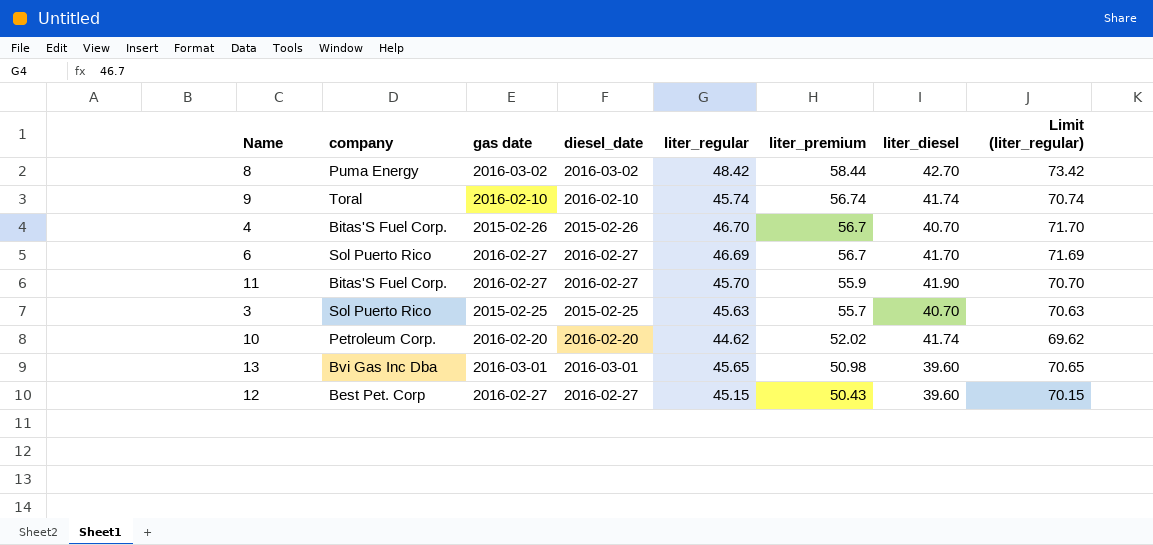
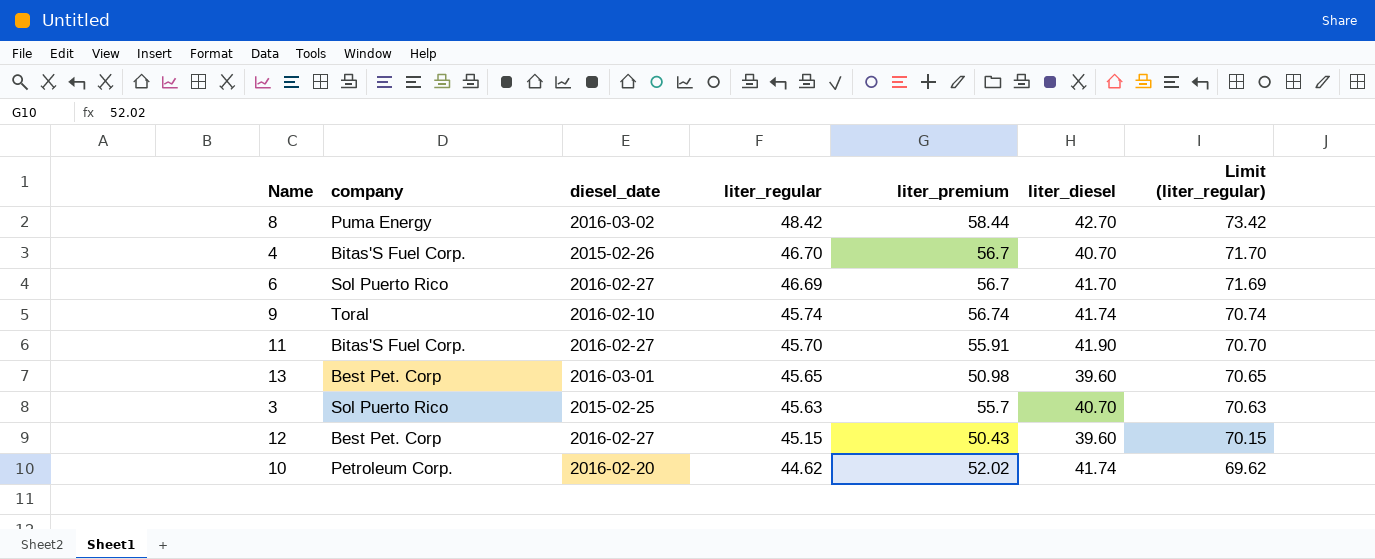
row order: liter_premium descending -> liter_regular descending
column gas date | position: 3 -> none
11 | liter_premium: 55.9 -> 55.91
13 | company: Bvi Gas Inc Dba -> Best Pet. Corp

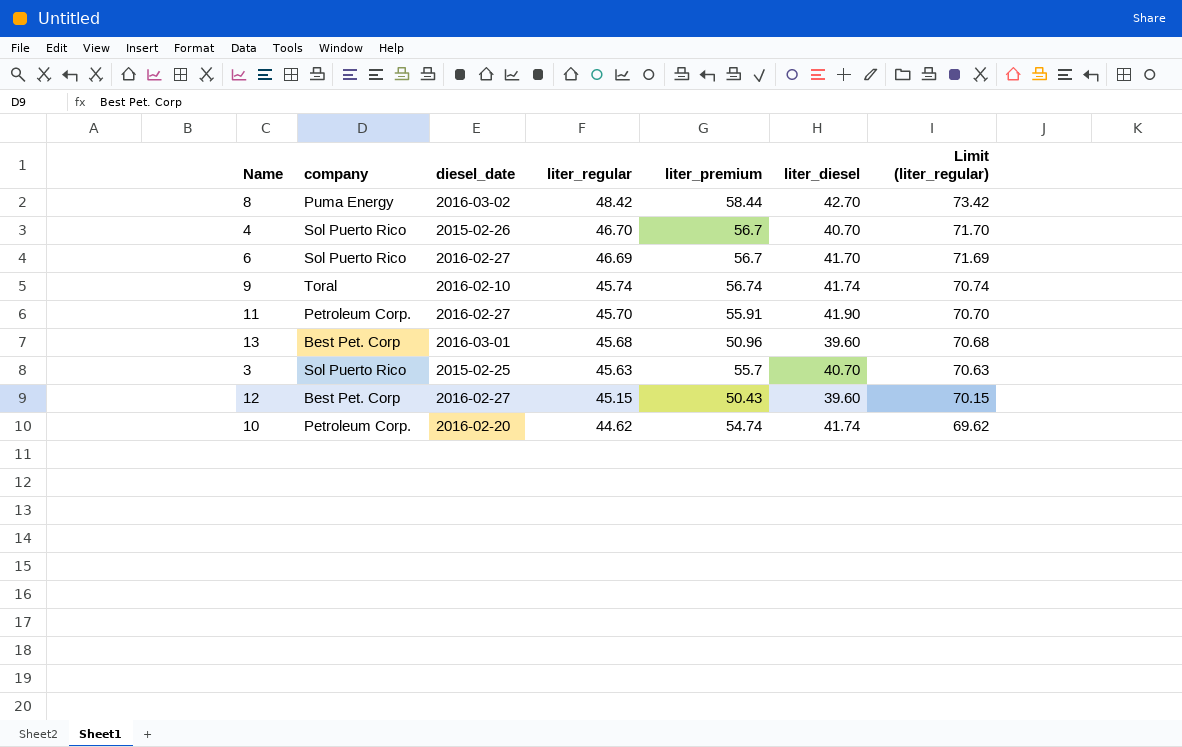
4 | company: Bitas'S Fuel Corp. -> Sol Puerto Rico
11 | company: Bitas'S Fuel Corp. -> Petroleum Corp.
13 | liter_regular: 45.65 -> 45.68
13 | liter_premium: 50.98 -> 50.96
13 | Limit (liter_regular): 70.65 -> 70.68
10 | liter_premium: 52.02 -> 54.74

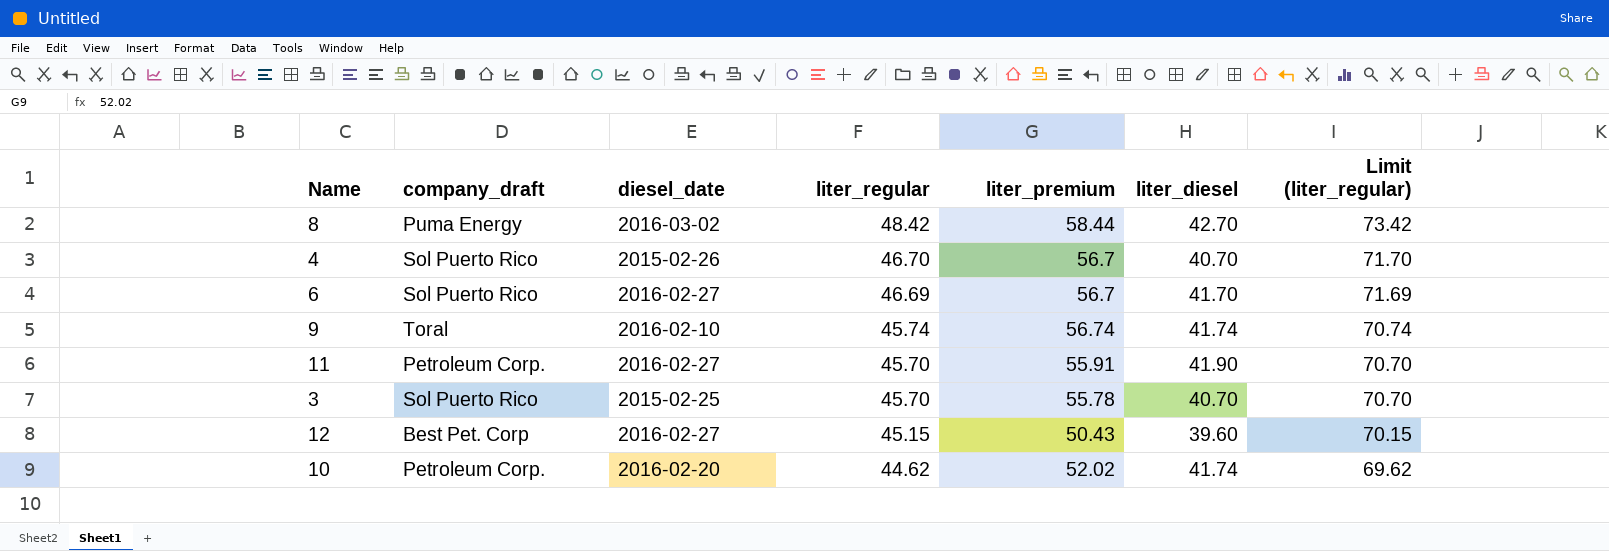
column name: company -> company_draft
row 13: Best Pet. Corp | 2016-03-01 | 45.68 | 50.96 | 39.60 | 70.68 -> none
3 | liter_regular: 45.63 -> 45.70
3 | liter_premium: 55.7 -> 55.78
3 | Limit (liter_regular): 70.63 -> 70.70
10 | liter_premium: 54.74 -> 52.02

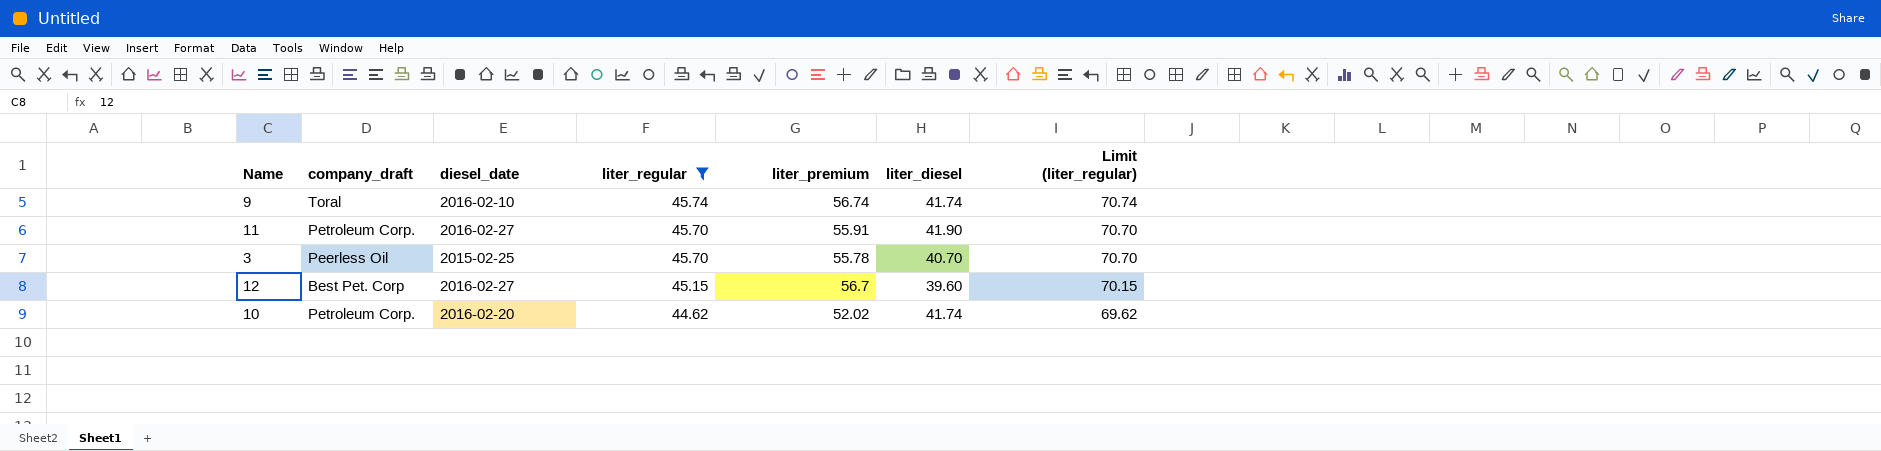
filter: none -> liter_regular <= 45.74
3 | company_draft: Sol Puerto Rico -> Peerless Oil
12 | liter_premium: 50.43 -> 56.7

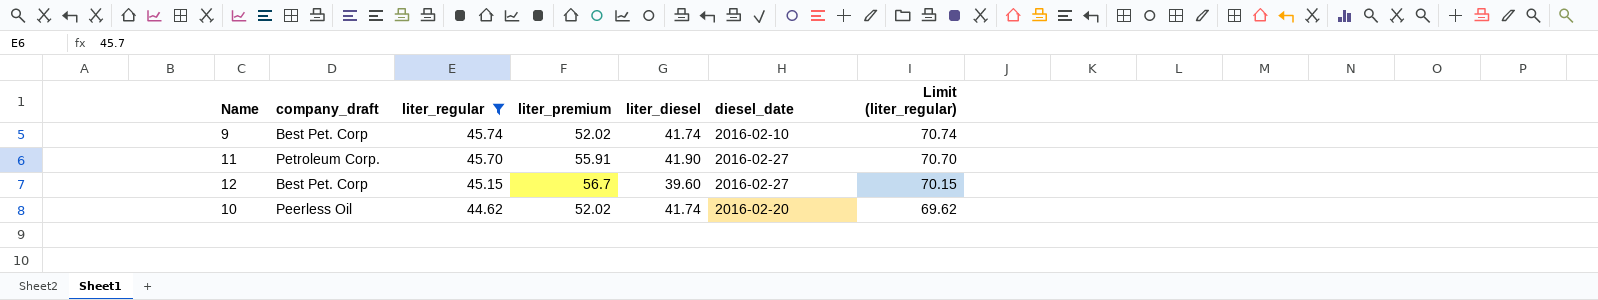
column diesel_date | position: 3 -> 6
row 3: Peerless Oil | 2015-02-25 | 45.70 | 55.78 | 40.70 | 70.70 -> none
9 | company_draft: Toral -> Best Pet. Corp
9 | liter_premium: 56.74 -> 52.02
10 | company_draft: Petroleum Corp. -> Peerless Oil

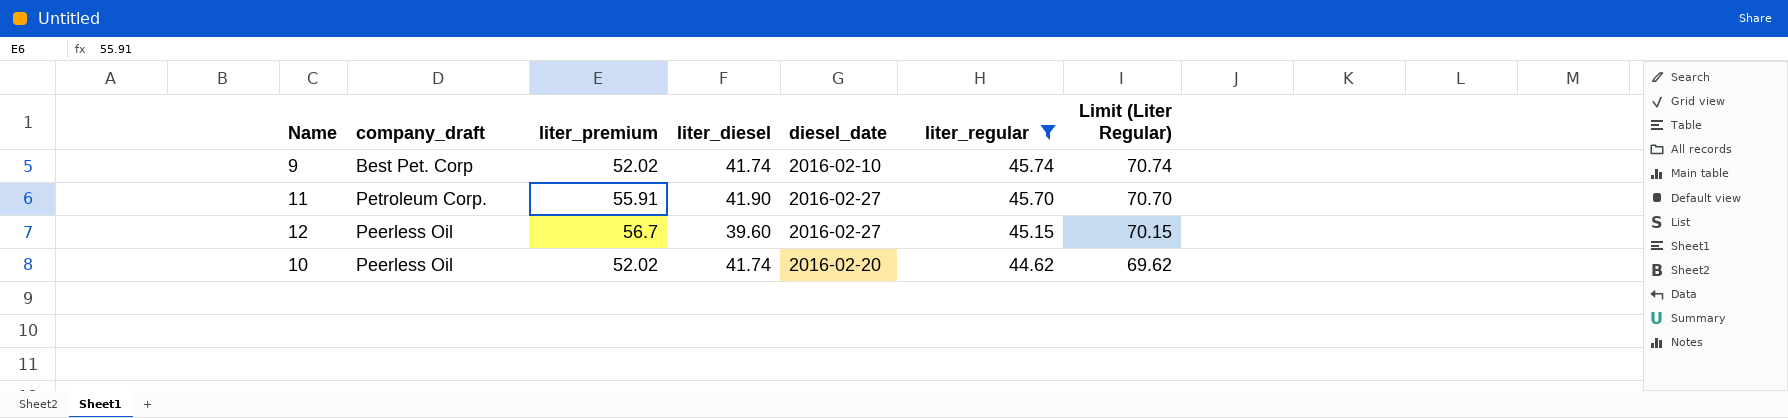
column liter_regular | position: 3 -> 6
column name: Limit (liter_regular) -> Limit (Liter Regular)
12 | company_draft: Best Pet. Corp -> Peerless Oil

